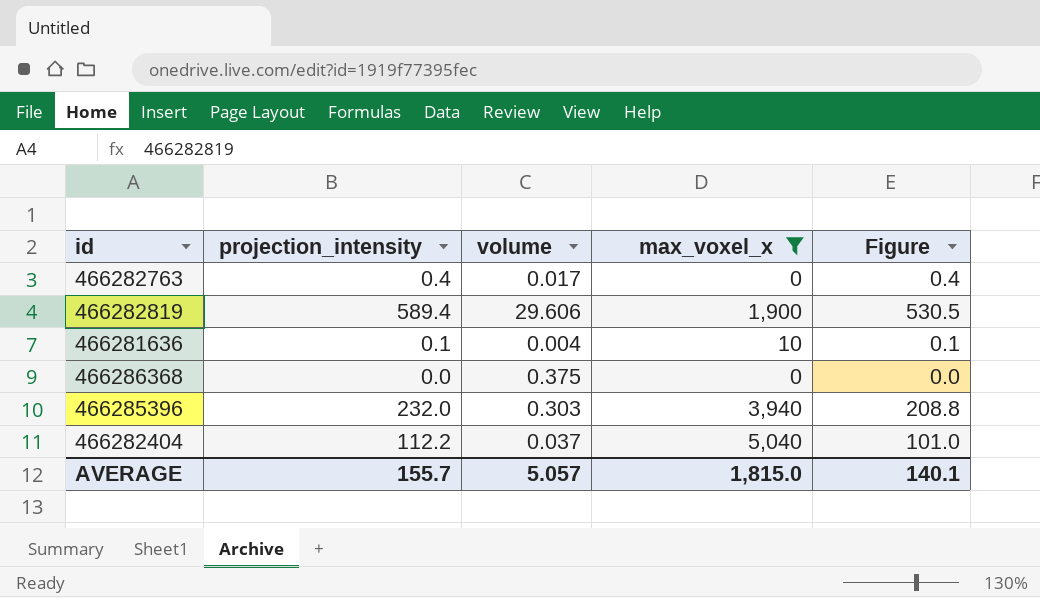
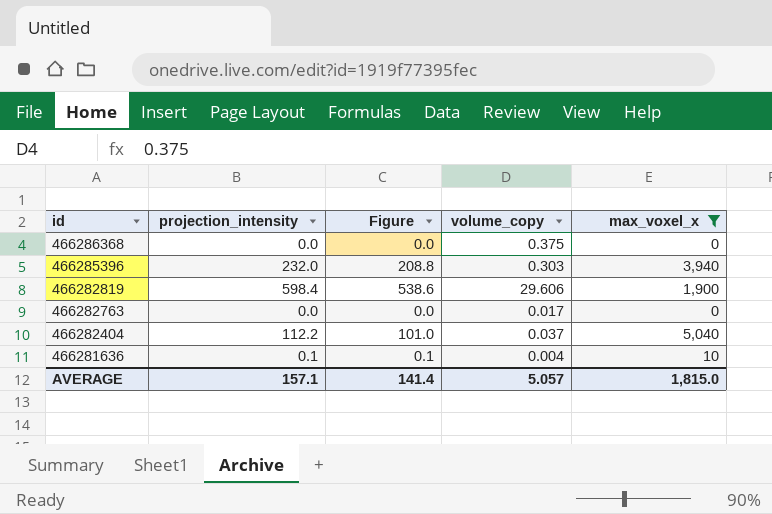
row order: none -> id descending
column Figure | position: 5 -> 3
column name: volume -> volume_copy
466282819 | projection_intensity: 589.4 -> 598.4
466282819 | Figure: 530.5 -> 538.6
466282763 | projection_intensity: 0.4 -> 0.0
466282763 | Figure: 0.4 -> 0.0
AVERAGE | projection_intensity: 155.7 -> 157.1
AVERAGE | Figure: 140.1 -> 141.4

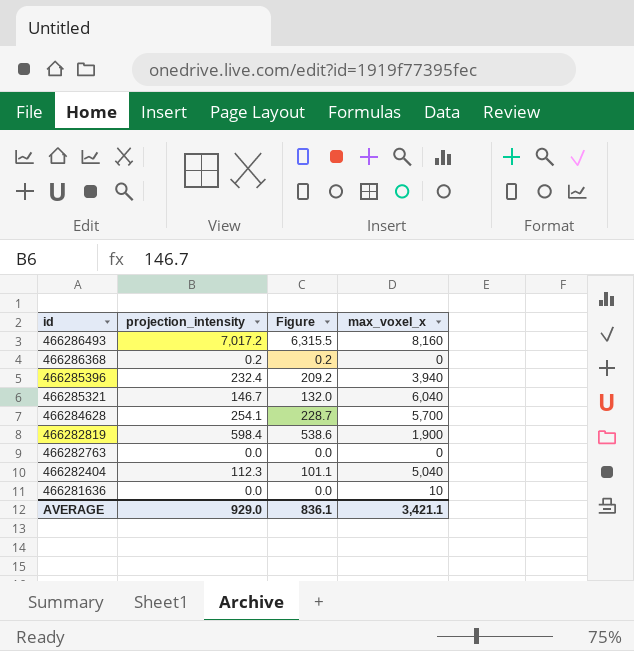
filter: max_voxel_x <= 5,040 -> none
column volume_copy | position: 4 -> none
466286368 | projection_intensity: 0.0 -> 0.2
466286368 | Figure: 0.0 -> 0.2
466285396 | projection_intensity: 232.0 -> 232.4
466285396 | Figure: 208.8 -> 209.2
466282404 | projection_intensity: 112.2 -> 112.3
466282404 | Figure: 101.0 -> 101.1
466281636 | projection_intensity: 0.1 -> 0.0
466281636 | Figure: 0.1 -> 0.0
AVERAGE | projection_intensity: 157.1 -> 929.0
AVERAGE | Figure: 141.4 -> 836.1
AVERAGE | max_voxel_x: 1,815.0 -> 3,421.1

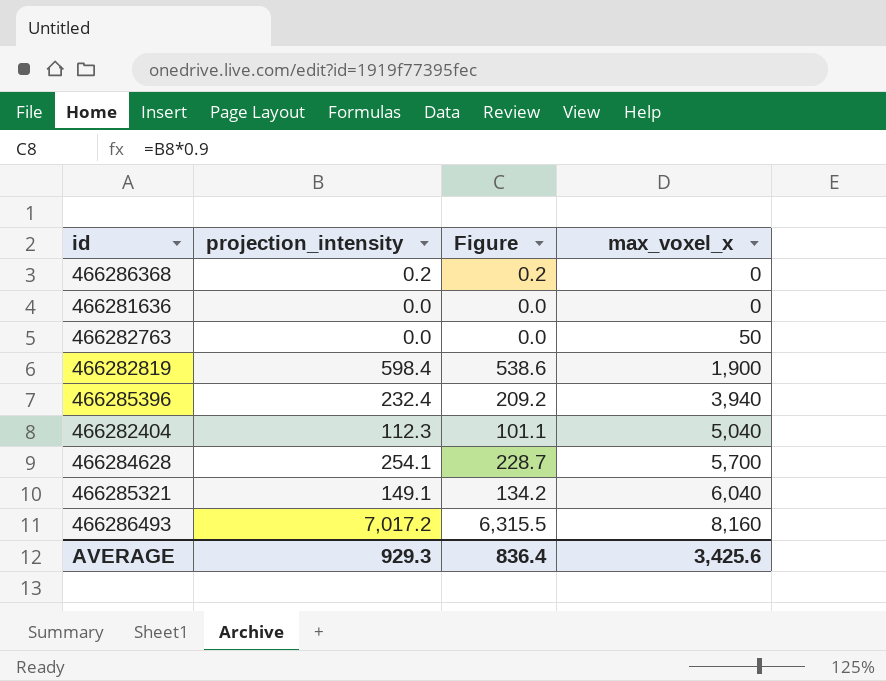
row order: id descending -> max_voxel_x ascending
466281636 | max_voxel_x: 10 -> 0
466282763 | max_voxel_x: 0 -> 50
466285321 | projection_intensity: 146.7 -> 149.1
466285321 | Figure: 132.0 -> 134.2
AVERAGE | projection_intensity: 929.0 -> 929.3
AVERAGE | Figure: 836.1 -> 836.4
AVERAGE | max_voxel_x: 3,421.1 -> 3,425.6

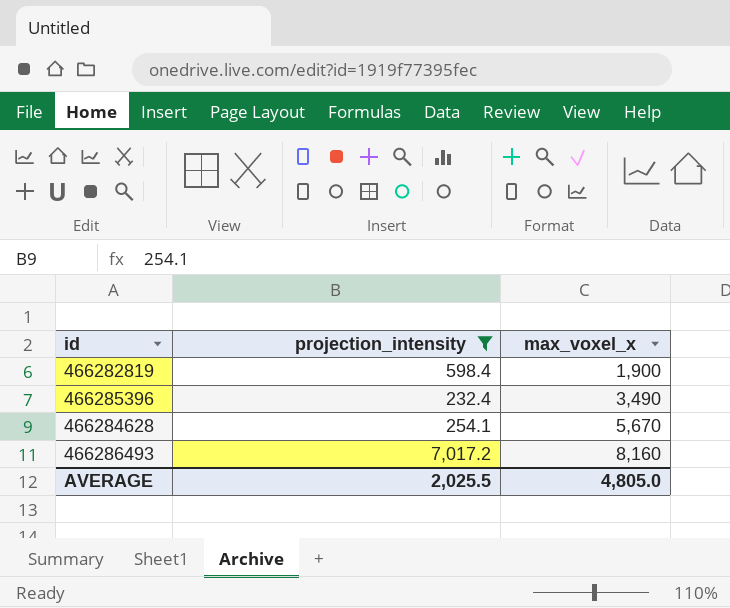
filter: none -> projection_intensity >= 232.4
column Figure | formula: [projection_intensity] * 0.9 -> none
466285396 | max_voxel_x: 3,940 -> 3,490
466284628 | max_voxel_x: 5,700 -> 5,670
AVERAGE | projection_intensity: 929.3 -> 2,025.5
AVERAGE | max_voxel_x: 3,425.6 -> 4,805.0

